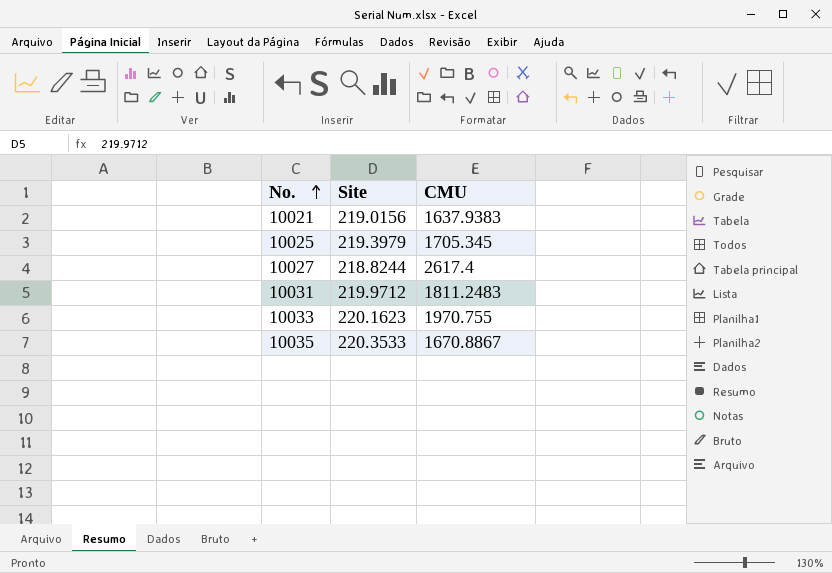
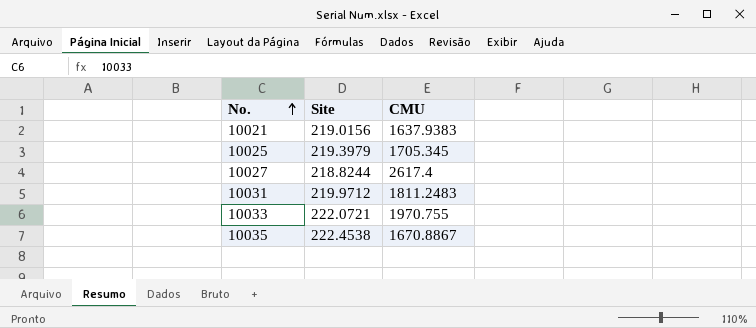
10033 | Site: 220.1623 -> 222.0721
10035 | Site: 220.3533 -> 222.4538

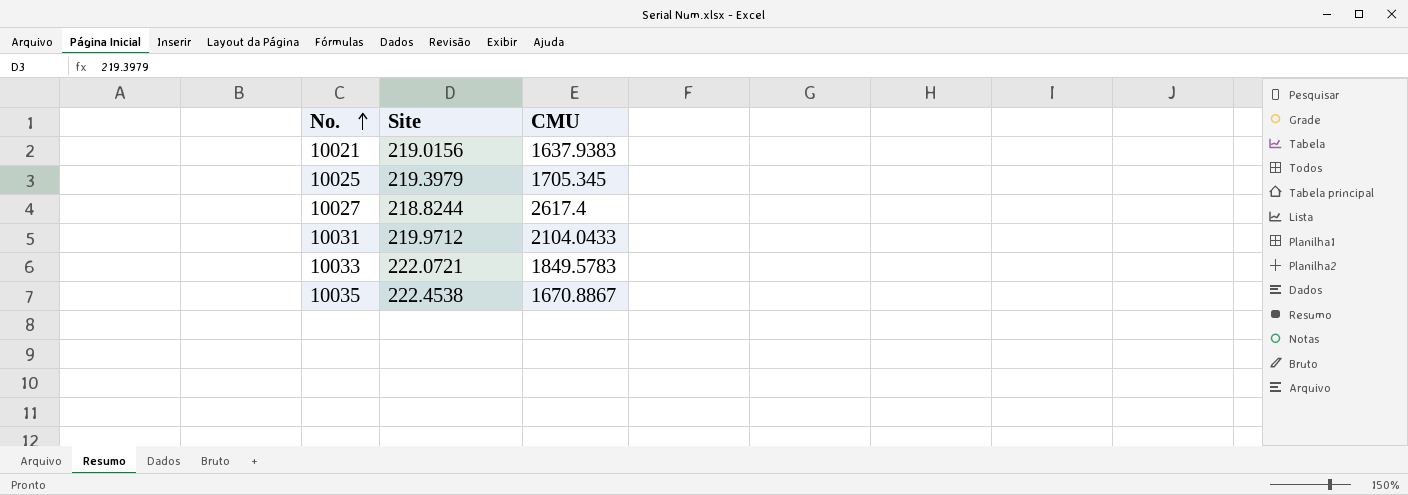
10031 | CMU: 1811.2483 -> 2104.0433
10033 | CMU: 1970.755 -> 1849.5783

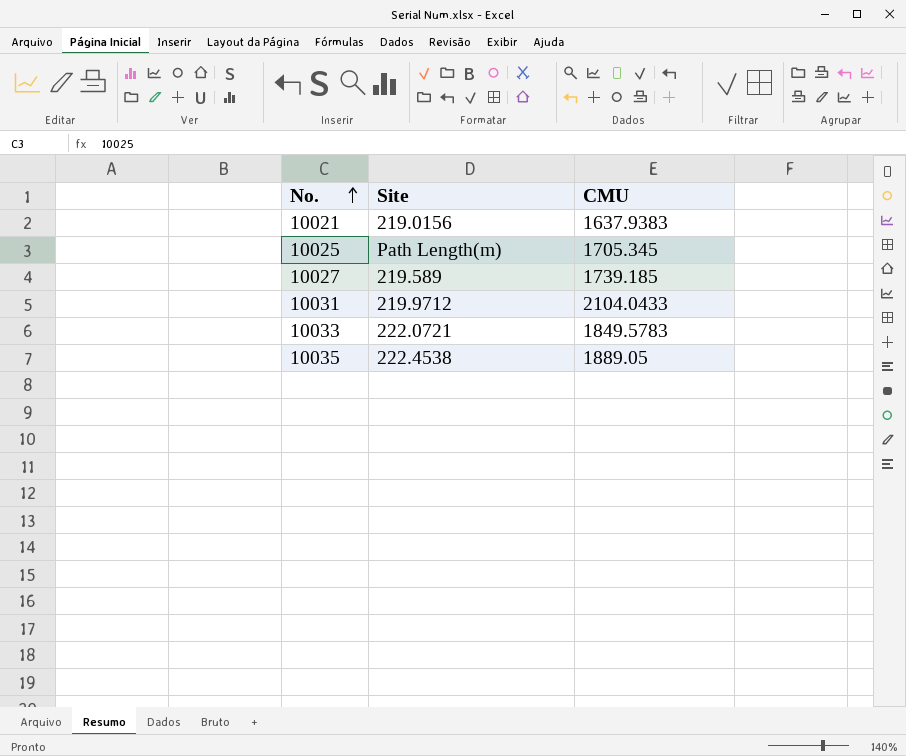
10025 | Site: 219.3979 -> Path Length(m)
10027 | Site: 218.8244 -> 219.589
10027 | CMU: 2617.4 -> 1739.185
10035 | CMU: 1670.8867 -> 1889.05

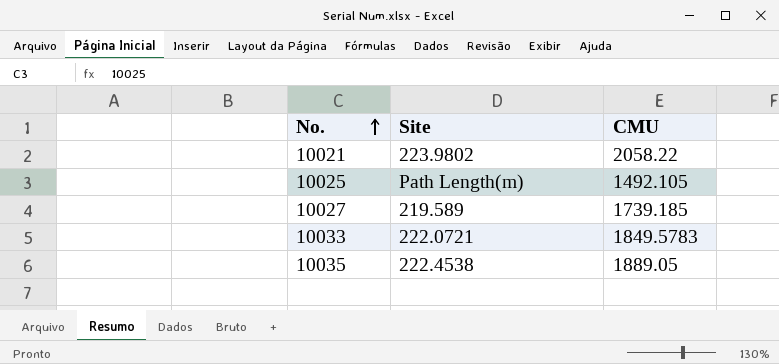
row 10031: 219.9712 | 2104.0433 -> none
10021 | Site: 219.0156 -> 223.9802
10021 | CMU: 1637.9383 -> 2058.22
10025 | CMU: 1705.345 -> 1492.105

